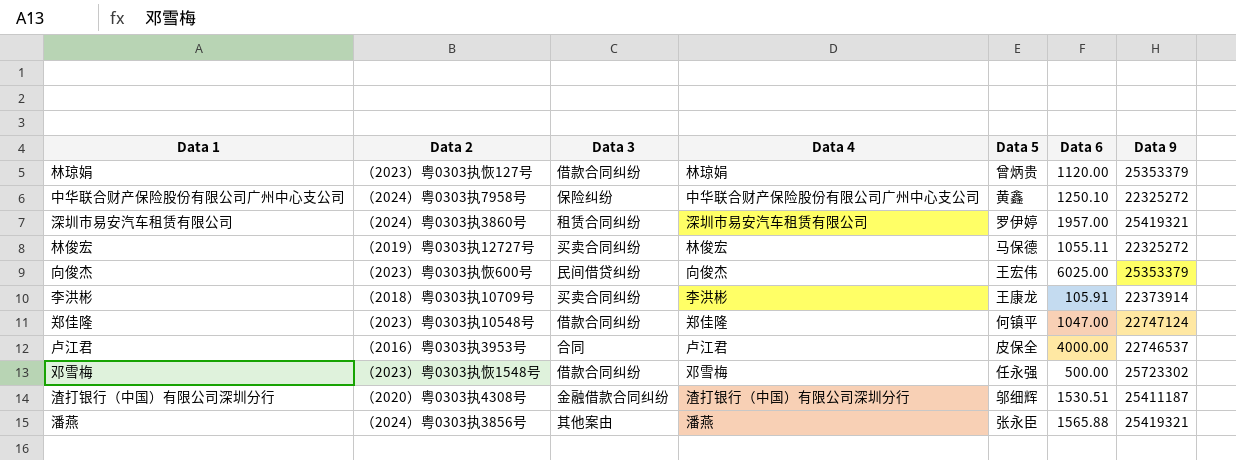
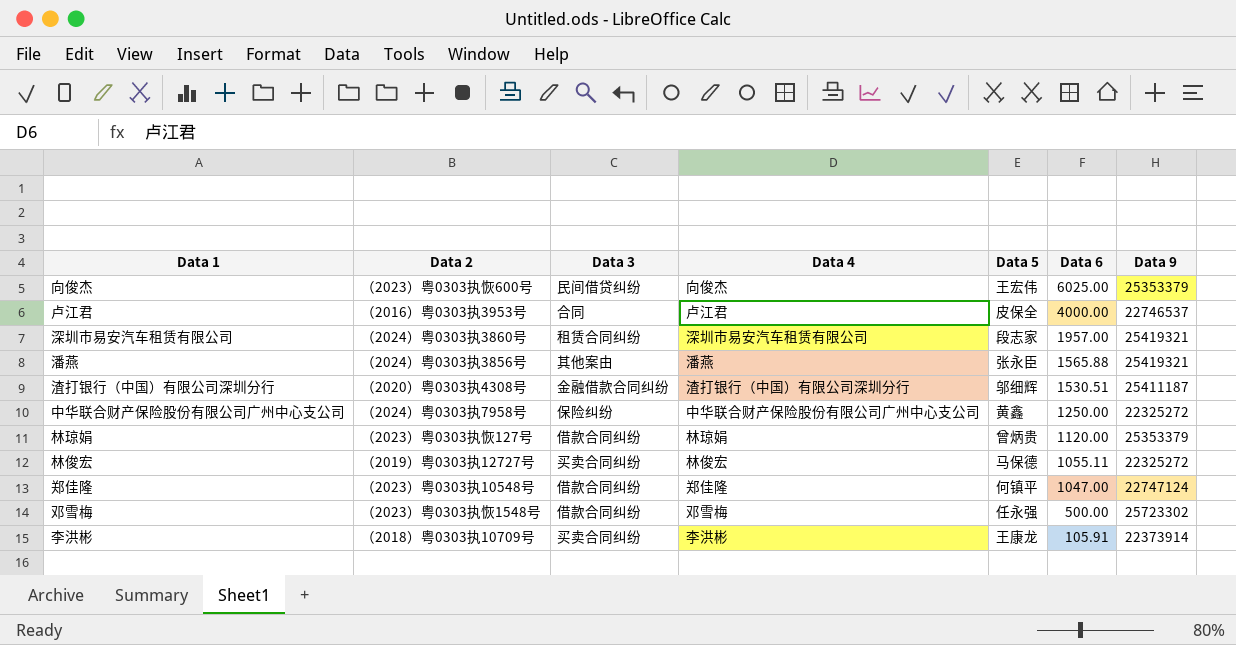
row order: none -> Data 6 descending
深圳市易安汽车租赁有限公司 | Data 5: 罗伊婷 -> 段志家
中华联合财产保险股份有限公司广州中心支公司 | Data 6: 1250.10 -> 1250.00

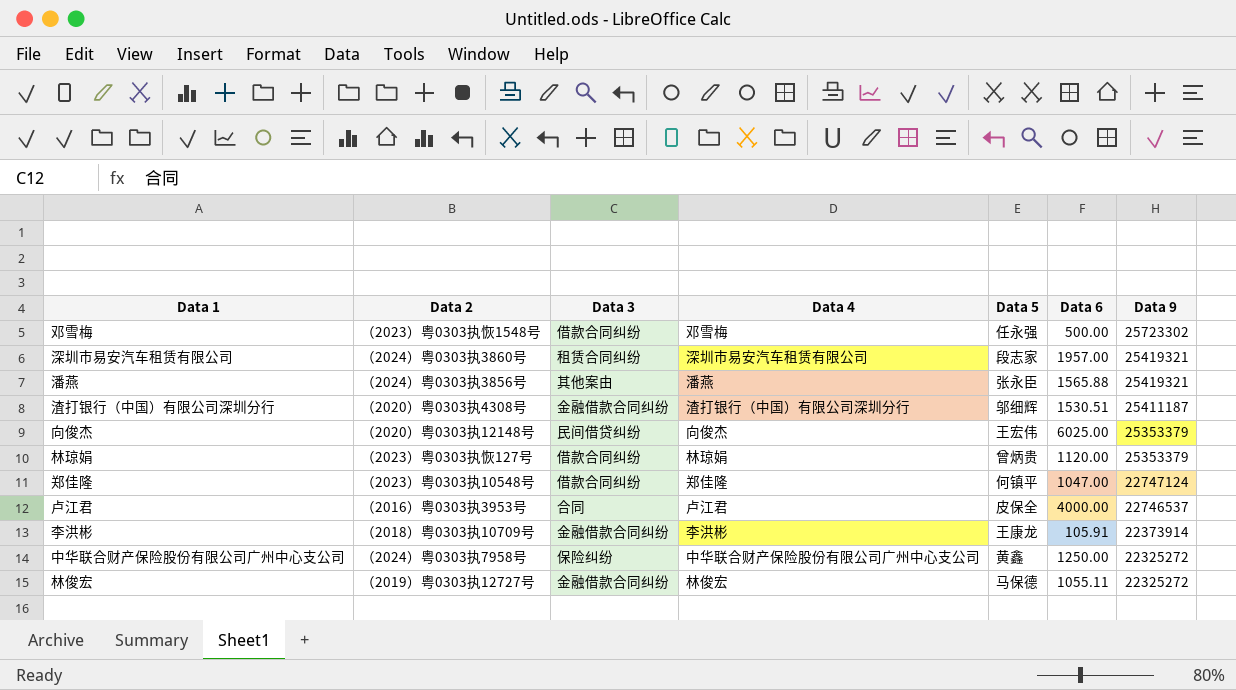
row order: Data 6 descending -> Data 9 descending
向俊杰 | Data 2: （2023）粤0303执恢600号 -> （2020）粤0303执12148号
李洪彬 | Data 3: 买卖合同纠纷 -> 金融借款合同纠纷
林俊宏 | Data 3: 买卖合同纠纷 -> 金融借款合同纠纷

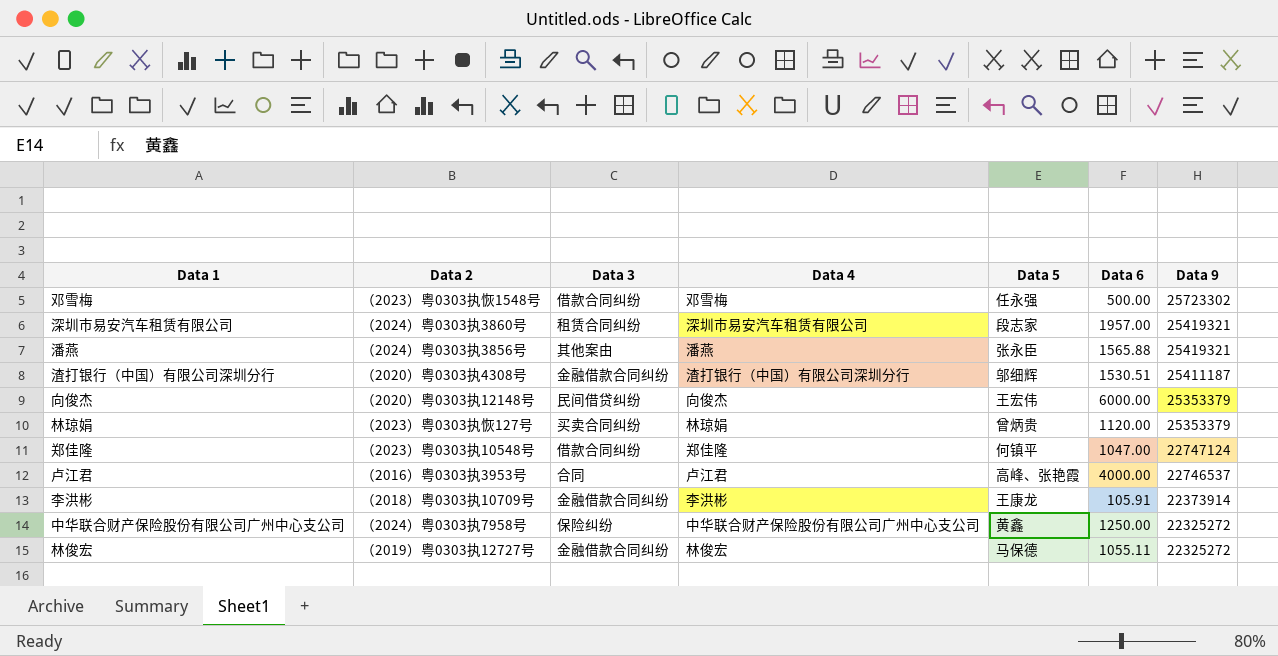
向俊杰 | Data 6: 6025.00 -> 6000.00
林琼娟 | Data 3: 借款合同纠纷 -> 买卖合同纠纷
卢江君 | Data 5: 皮保全 -> 高峰、张艳霞

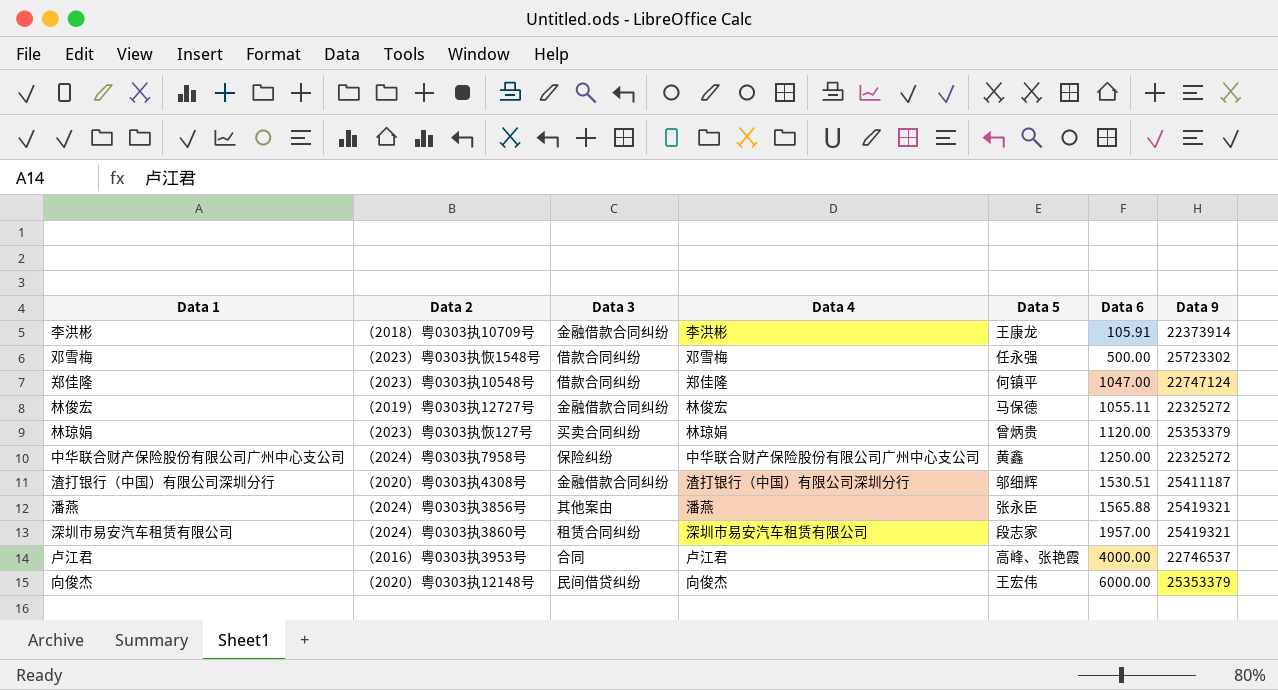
row order: Data 9 descending -> Data 6 ascending

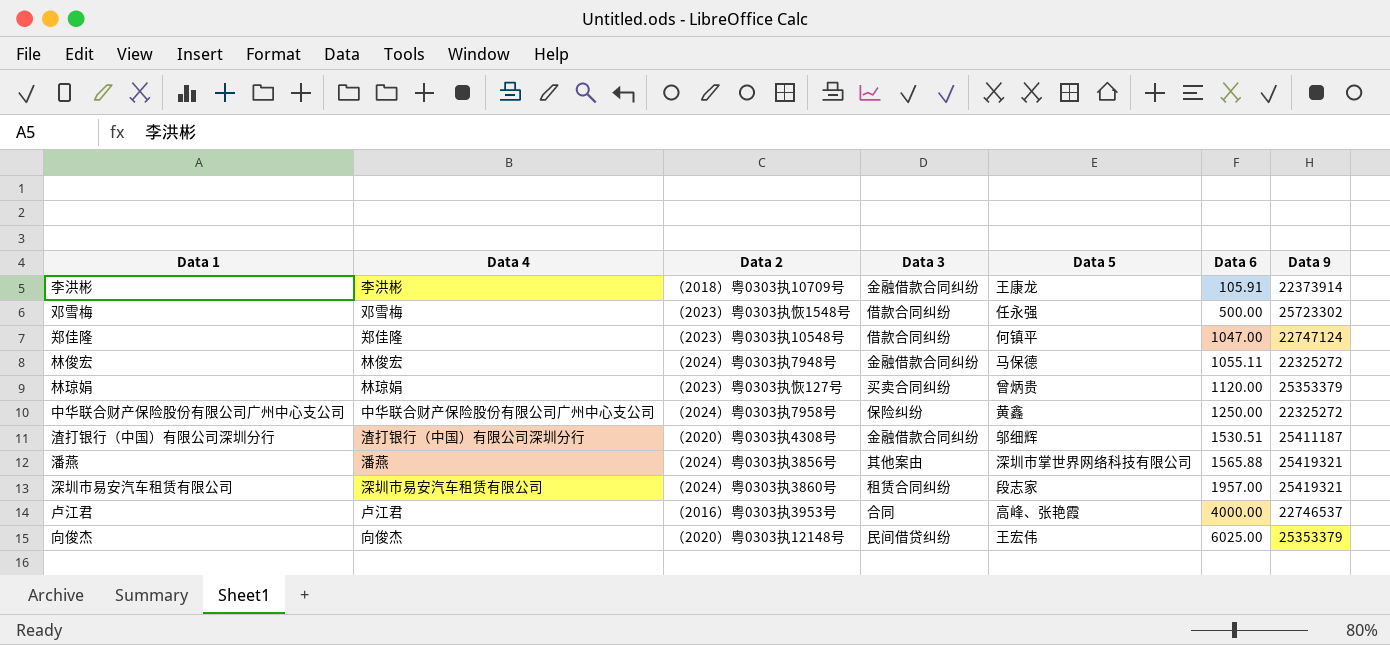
column Data 4 | position: 4 -> 2
林俊宏 | Data 2: （2019）粤0303执12727号 -> （2024）粤0303执7948号
潘燕 | Data 5: 张永臣 -> 深圳市掌世界网络科技有限公司
向俊杰 | Data 6: 6000.00 -> 6025.00

